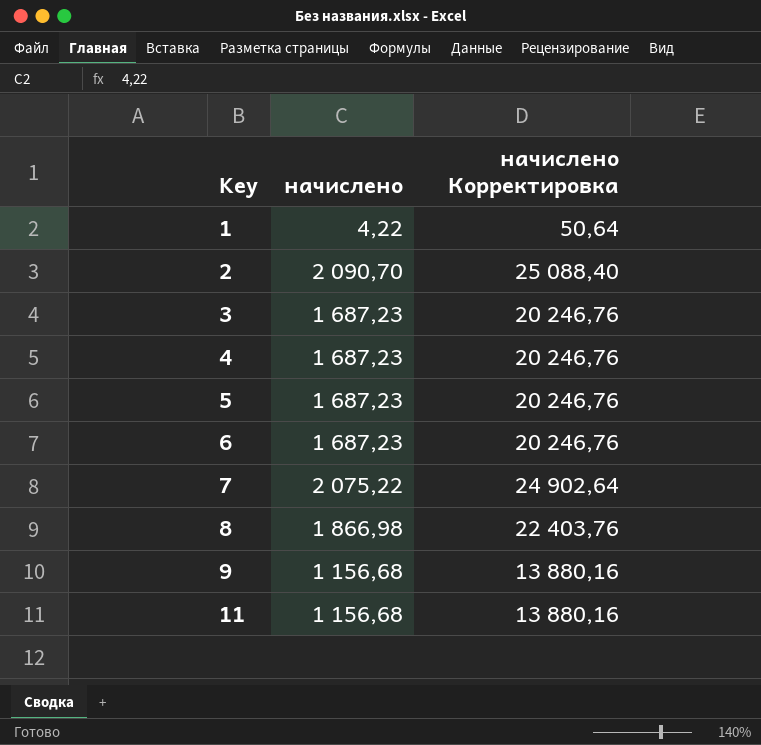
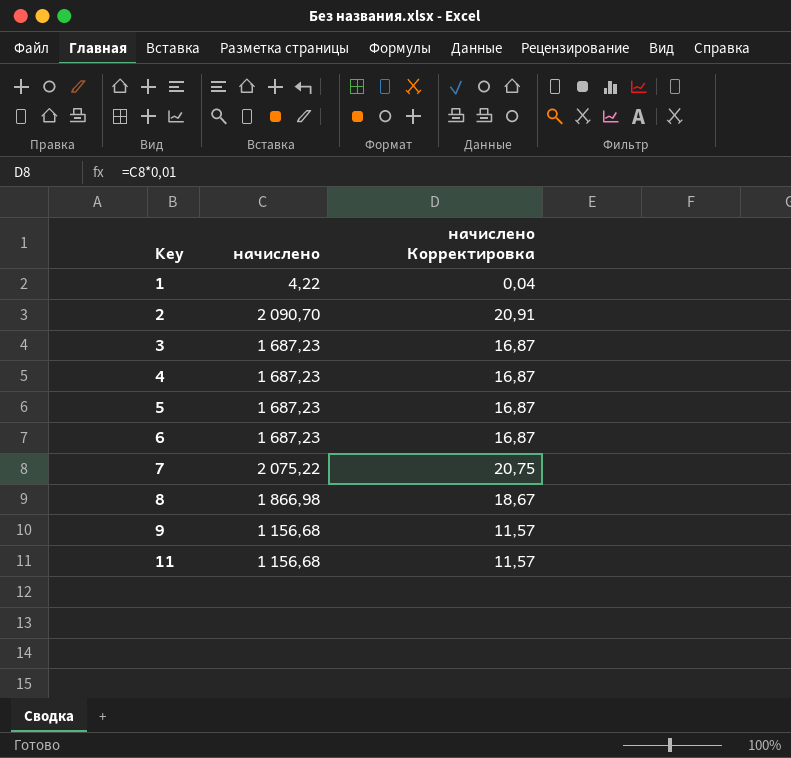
column начислено Корректировка | formula: [начислено] * 12 -> [начислено] * 0,01

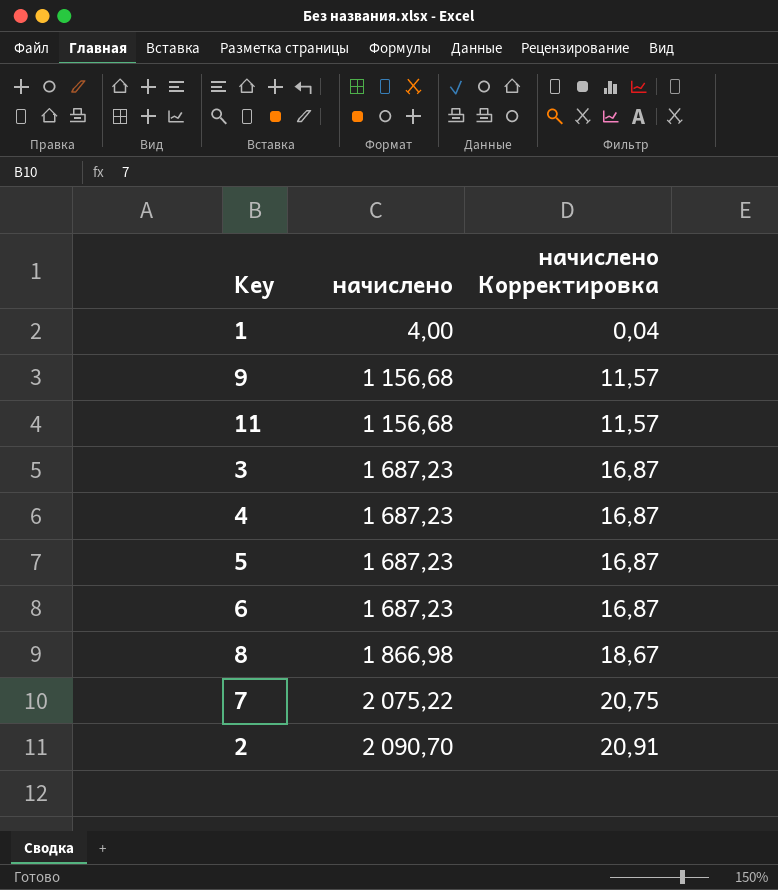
row order: Key ascending -> начислено ascending
1 | начислено: 4,22 -> 4,00

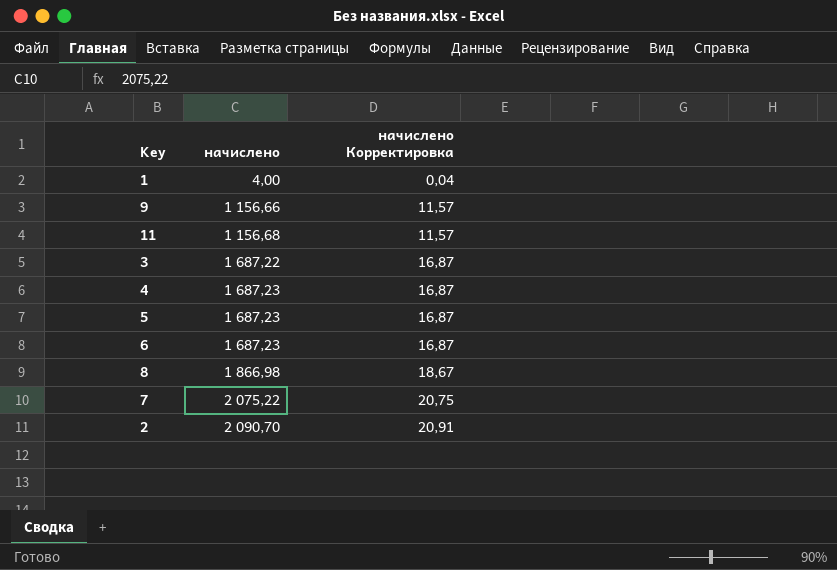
9 | начислено: 1 156,68 -> 1 156,66
3 | начислено: 1 687,23 -> 1 687,22

